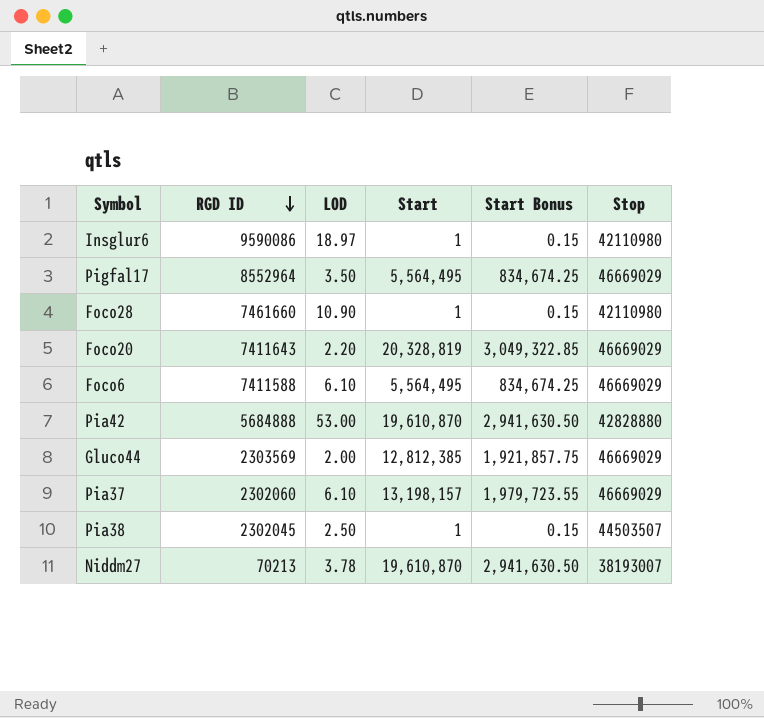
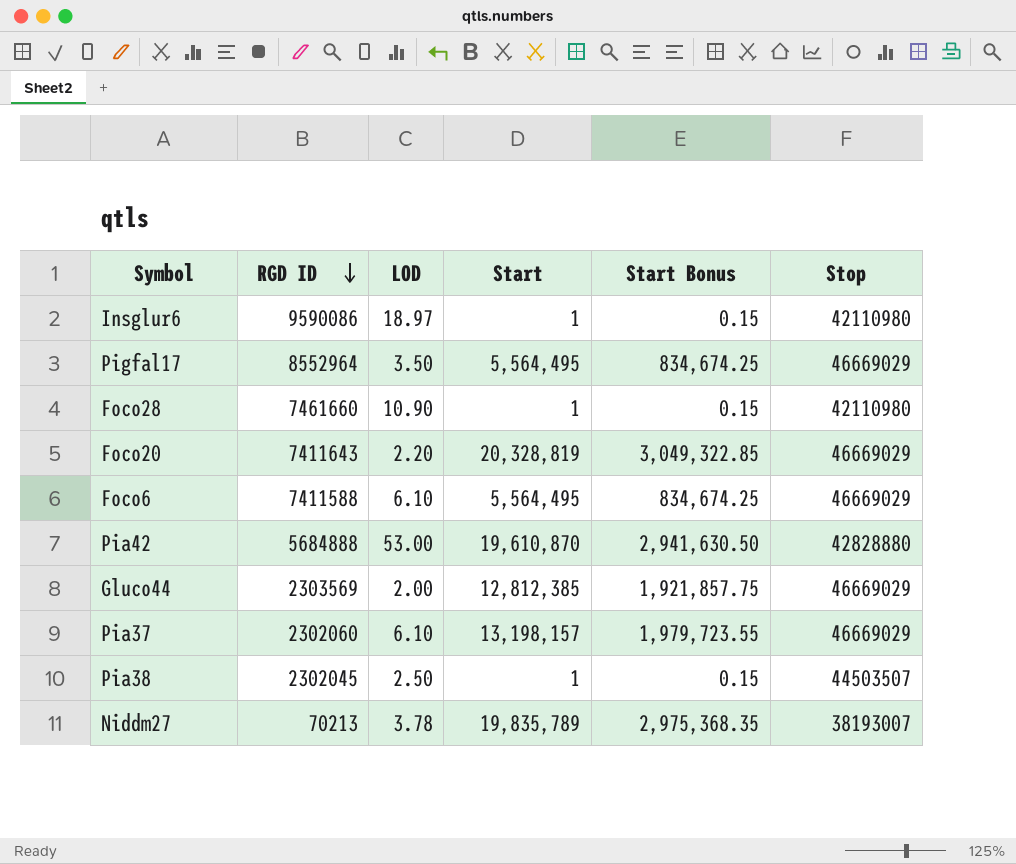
Niddm27 | Start: 19,610,870 -> 19,835,789
Niddm27 | Start Bonus: 2,941,630.50 -> 2,975,368.35

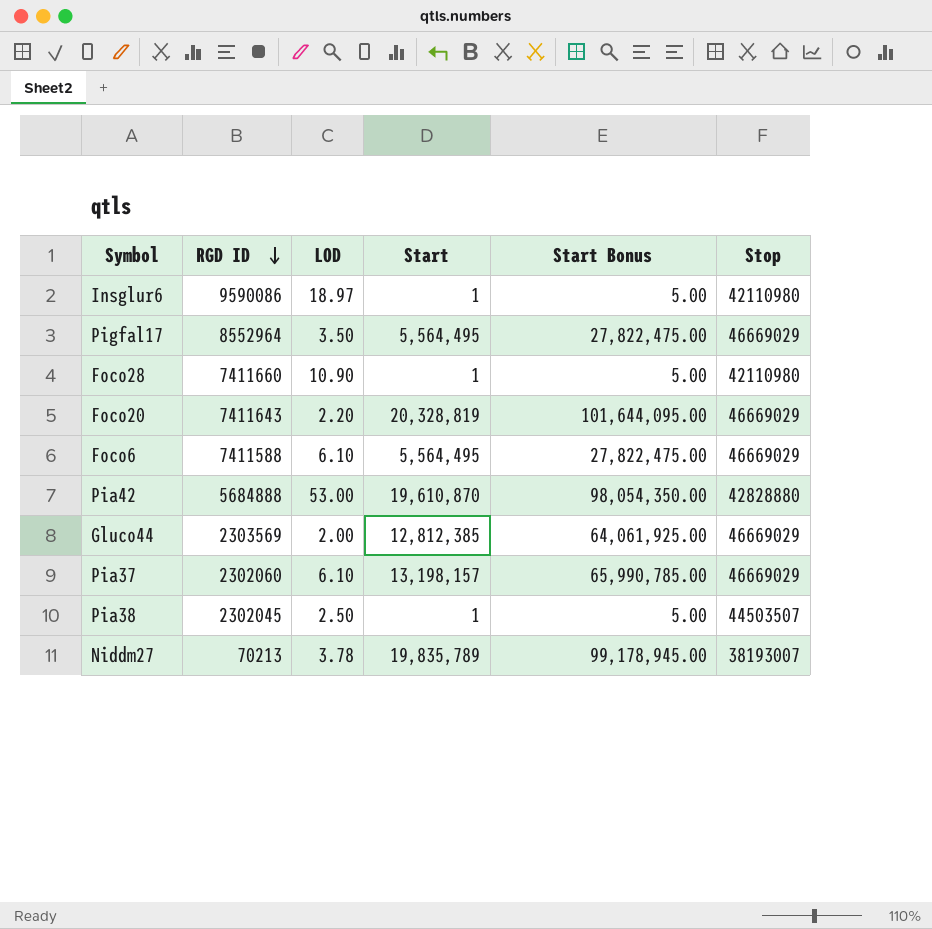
column Start Bonus | formula: [Start] * 0.15 -> [Start] * 5
Foco28 | RGD ID: 7461660 -> 7411660

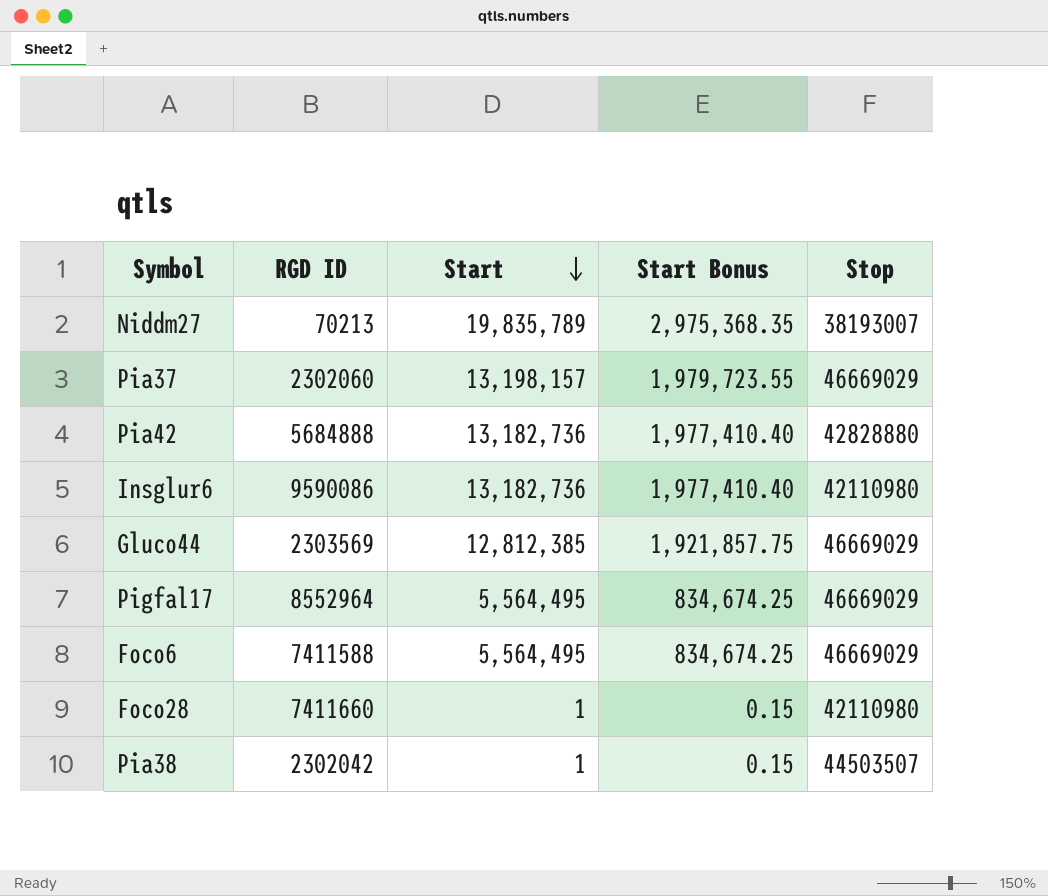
row order: RGD ID descending -> Start descending
column LOD | position: 3 -> none
column Start Bonus | formula: [Start] * 5 -> [Start] * 0.15
row Foco20: 7411643 | 2.20 | 20,328,819 | 101,644,095.00 | 46669029 -> none
Pia42 | Start: 19,610,870 -> 13,182,736
Insglur6 | Start: 1 -> 13,182,736
Pia38 | RGD ID: 2302045 -> 2302042

